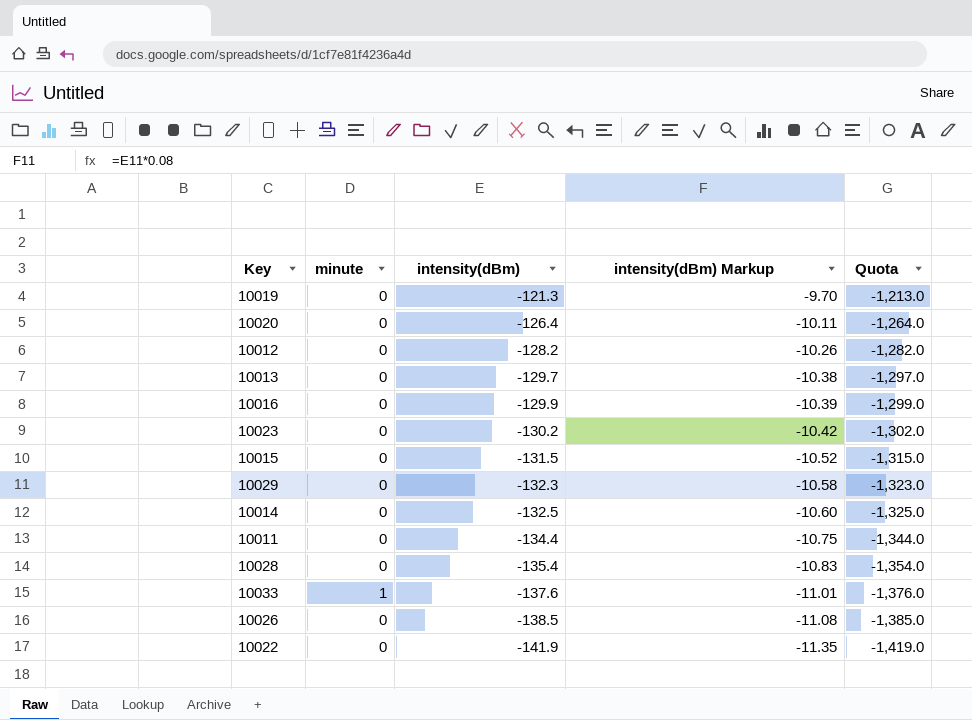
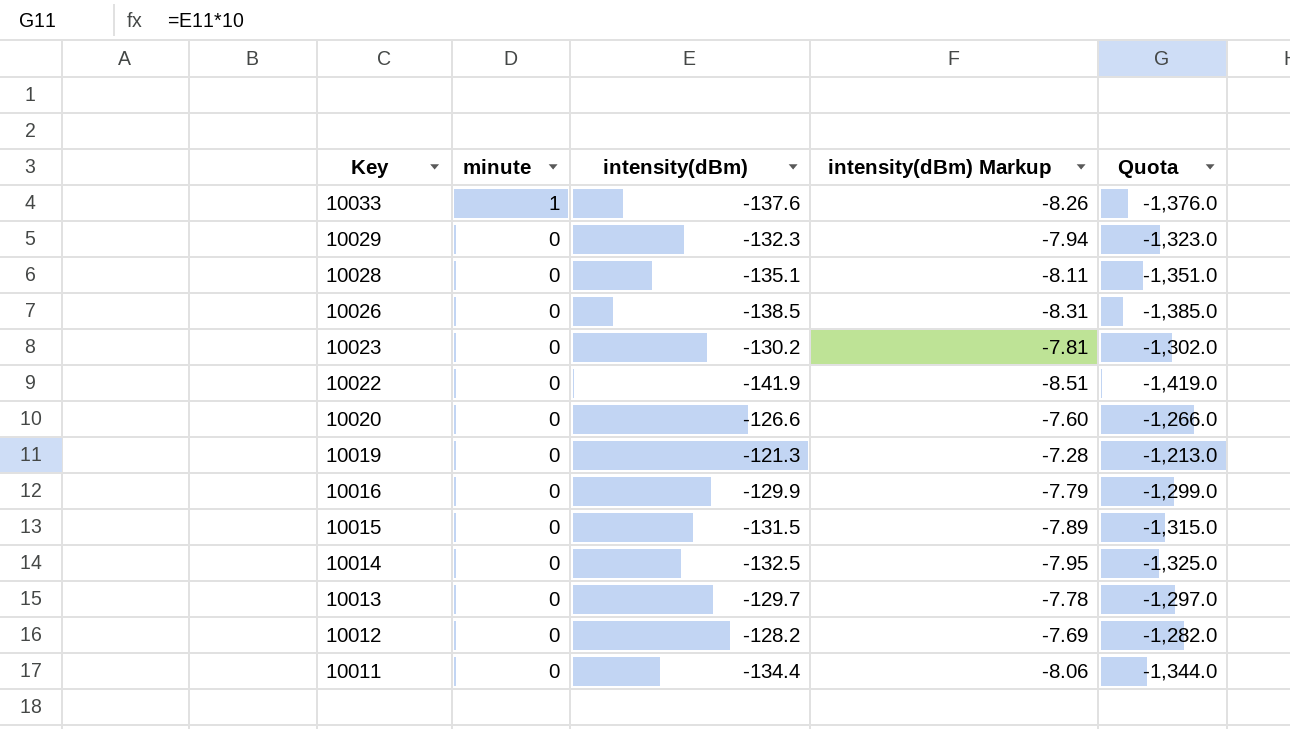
row order: intensity(dBm) descending -> Key descending
column intensity(dBm) Markup | formula: [intensity(dBm)] * 0.08 -> [intensity(dBm)] * 0.06
10028 | intensity(dBm): -135.4 -> -135.1
10028 | Quota: -1,354.0 -> -1,351.0
10020 | intensity(dBm): -126.4 -> -126.6
10020 | Quota: -1,264.0 -> -1,266.0

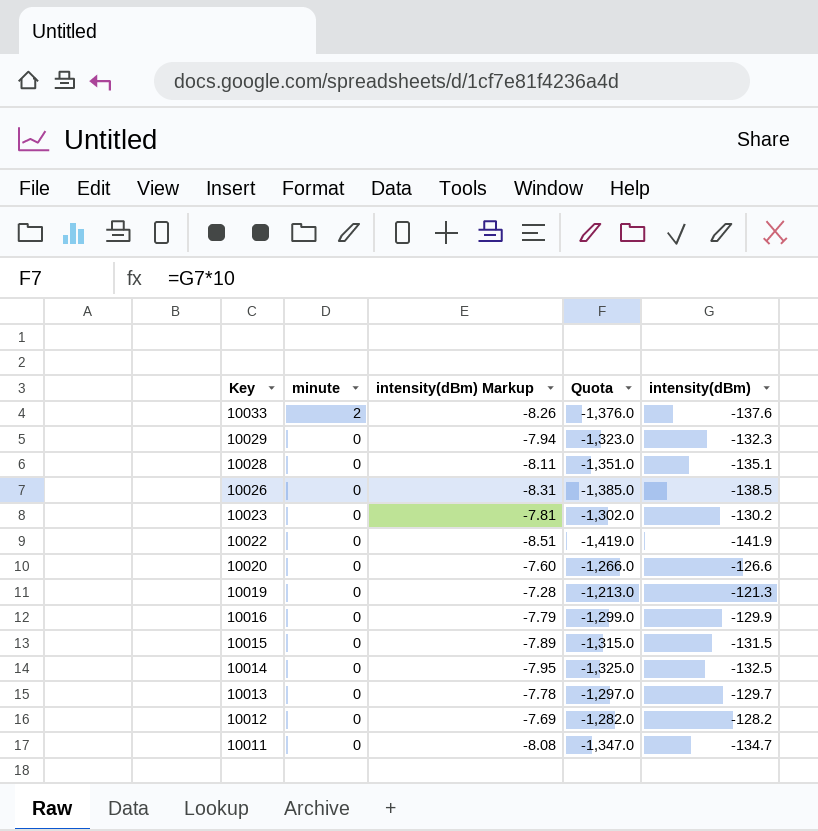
column intensity(dBm) | position: 3 -> 5
10033 | minute: 1 -> 2
10011 | intensity(dBm) Markup: -8.06 -> -8.08
10011 | Quota: -1,344.0 -> -1,347.0
10011 | intensity(dBm): -134.4 -> -134.7

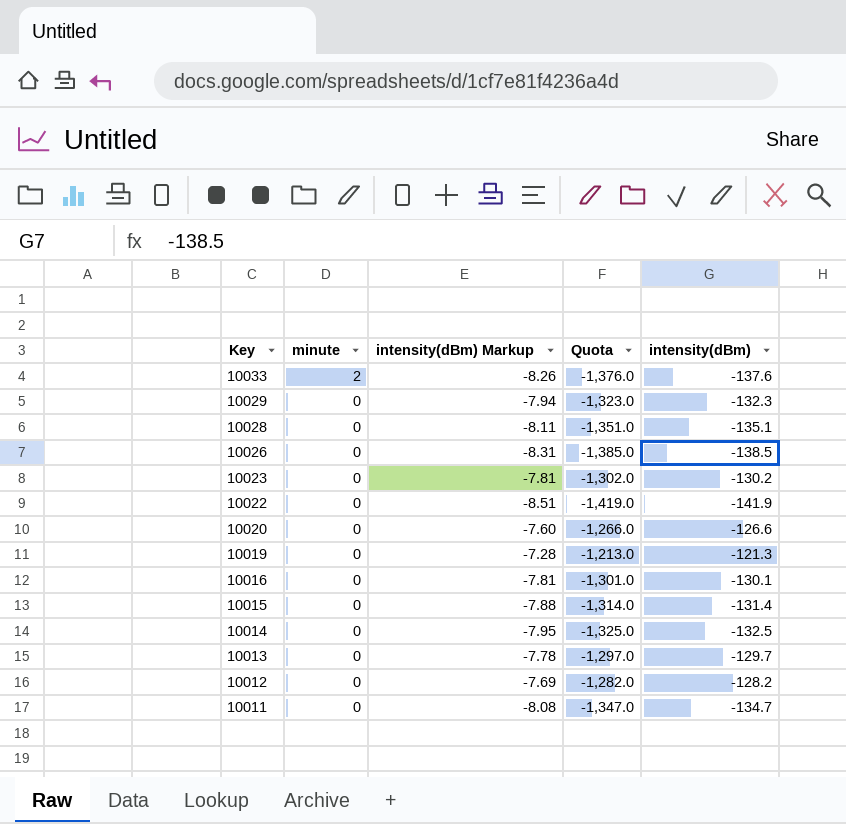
10016 | intensity(dBm) Markup: -7.79 -> -7.81
10016 | Quota: -1,299.0 -> -1,301.0
10016 | intensity(dBm): -129.9 -> -130.1
10015 | intensity(dBm) Markup: -7.89 -> -7.88
10015 | Quota: -1,315.0 -> -1,314.0
10015 | intensity(dBm): -131.5 -> -131.4

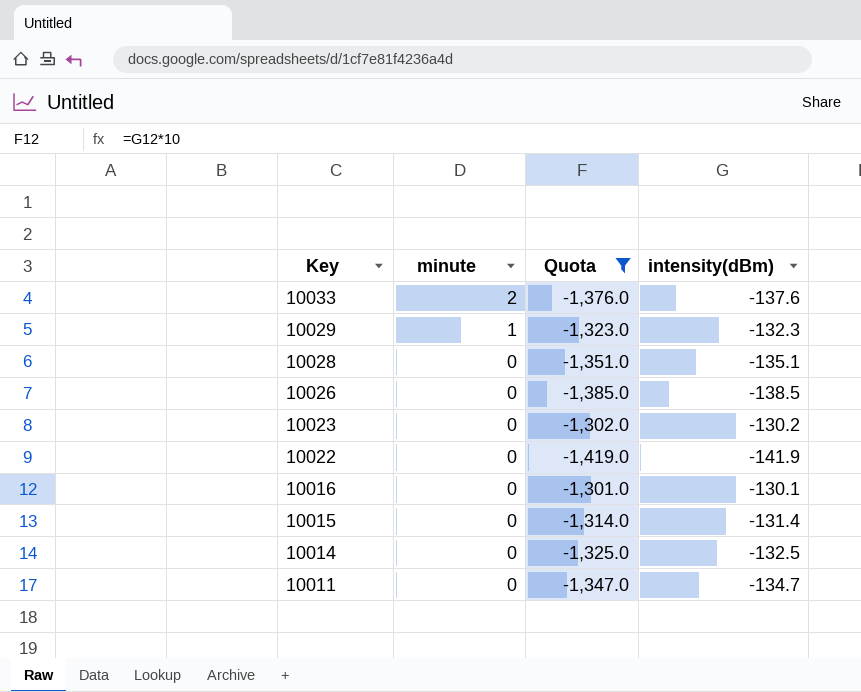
filter: none -> Quota <= -1,301.0
column intensity(dBm) Markup | formula: [intensity(dBm)] * 0.06 -> none
10029 | minute: 0 -> 1

